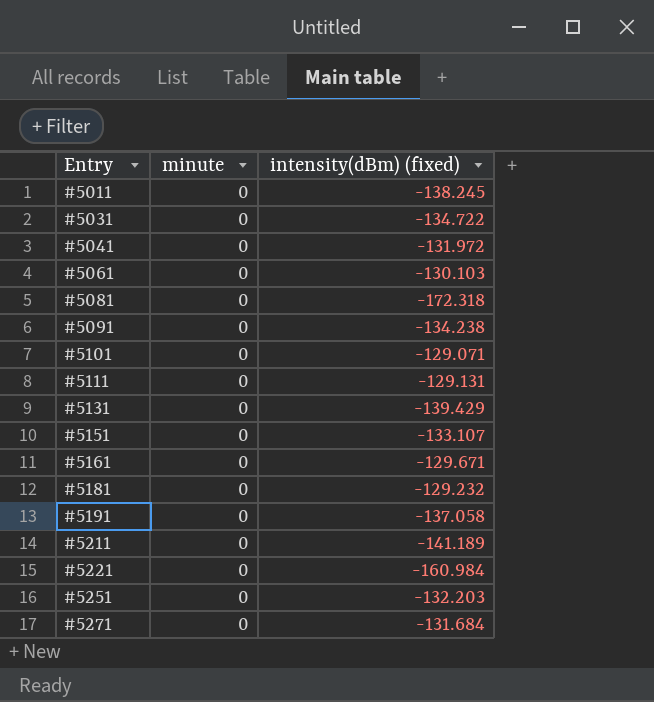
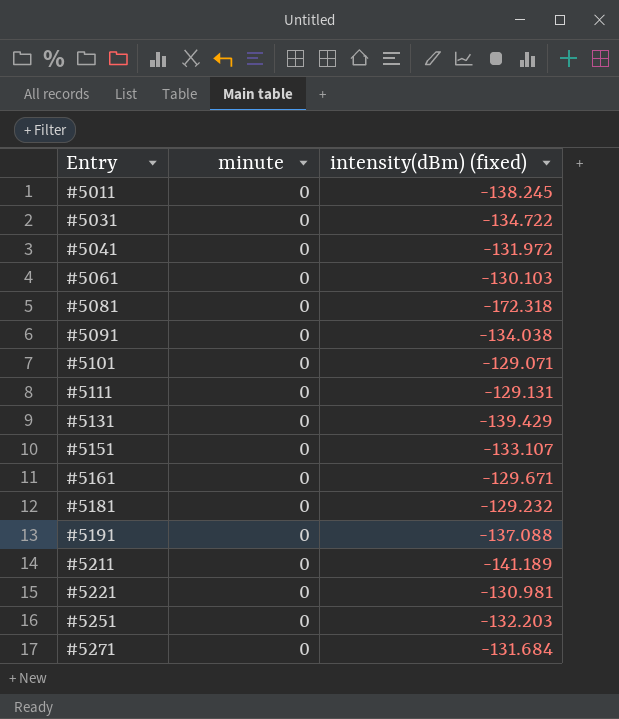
#5091 | intensity(dBm) (fixed): -134.238 -> -134.038
#5191 | intensity(dBm) (fixed): -137.058 -> -137.088
#5221 | intensity(dBm) (fixed): -160.984 -> -130.981

